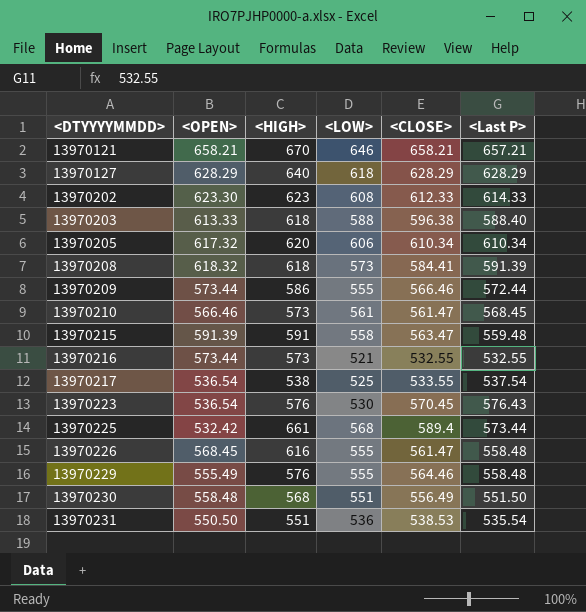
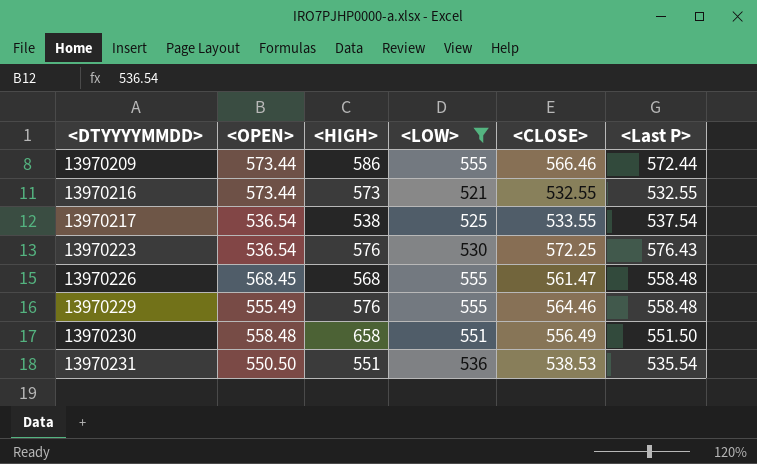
filter: none -> <LOW> <= 555
13970223 | <CLOSE>: 570.45 -> 572.25
13970226 | <HIGH>: 616 -> 568
13970230 | <HIGH>: 568 -> 658

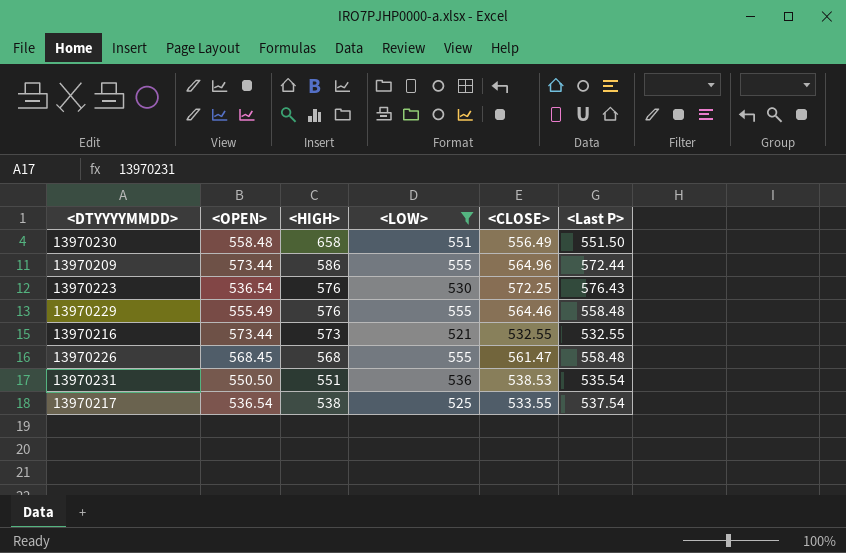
row order: <DTYYYYMMDD> ascending -> <HIGH> descending
13970209 | <CLOSE>: 566.46 -> 564.96

